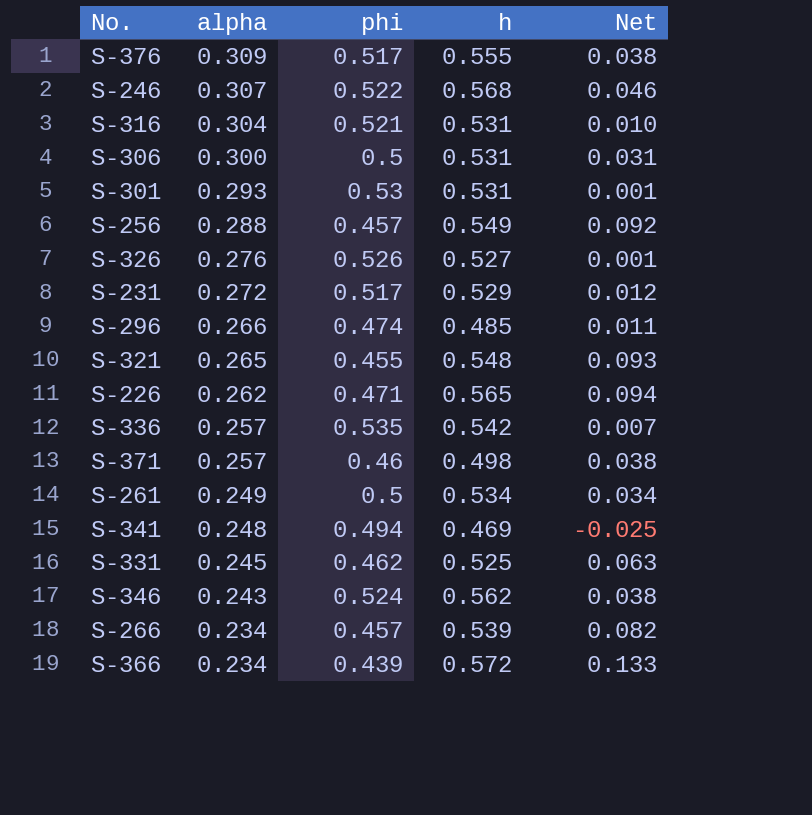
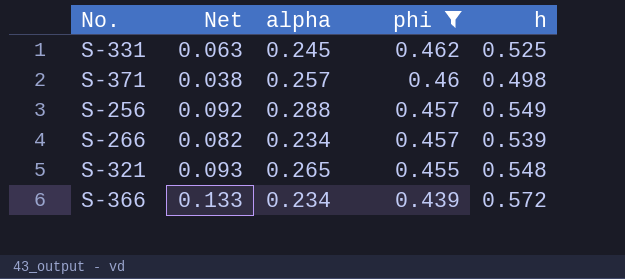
filter: none -> phi <= 0.462
row order: alpha descending -> phi descending
column Net | position: 5 -> 2

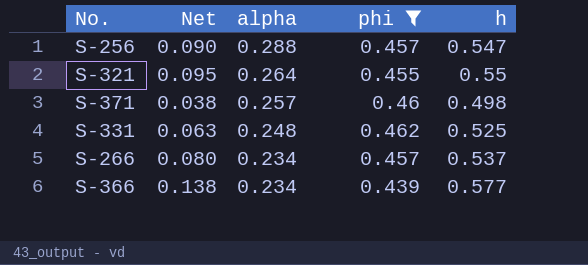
row order: phi descending -> alpha descending
S-256 | Net: 0.092 -> 0.090
S-256 | h: 0.549 -> 0.547
S-321 | Net: 0.093 -> 0.095
S-321 | alpha: 0.265 -> 0.264
S-321 | h: 0.548 -> 0.55
S-331 | alpha: 0.245 -> 0.248
S-266 | Net: 0.082 -> 0.080
S-266 | h: 0.539 -> 0.537
S-366 | Net: 0.133 -> 0.138
S-366 | h: 0.572 -> 0.577

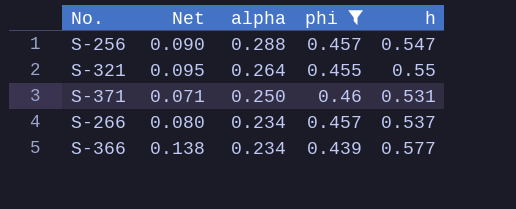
row S-331: 0.063 | 0.248 | 0.462 | 0.525 -> none
S-371 | Net: 0.038 -> 0.071
S-371 | alpha: 0.257 -> 0.250
S-371 | h: 0.498 -> 0.531

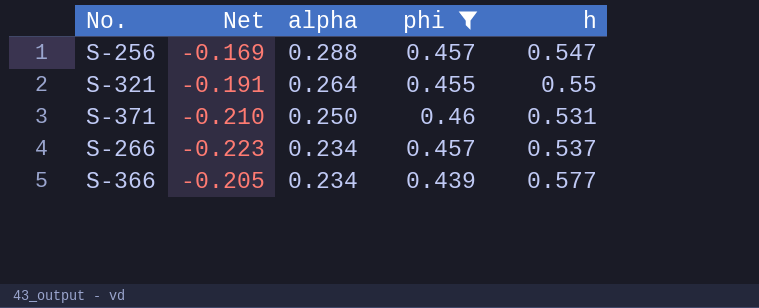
column Net | formula: [h] - [phi] -> [alpha] - [phi]

